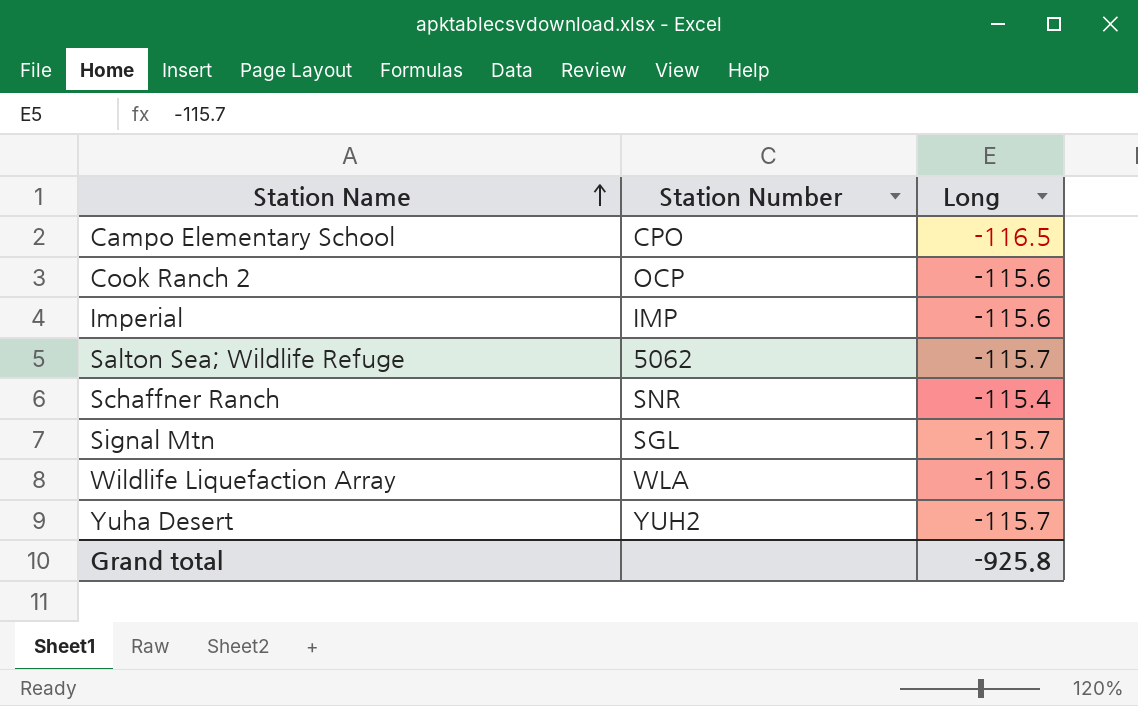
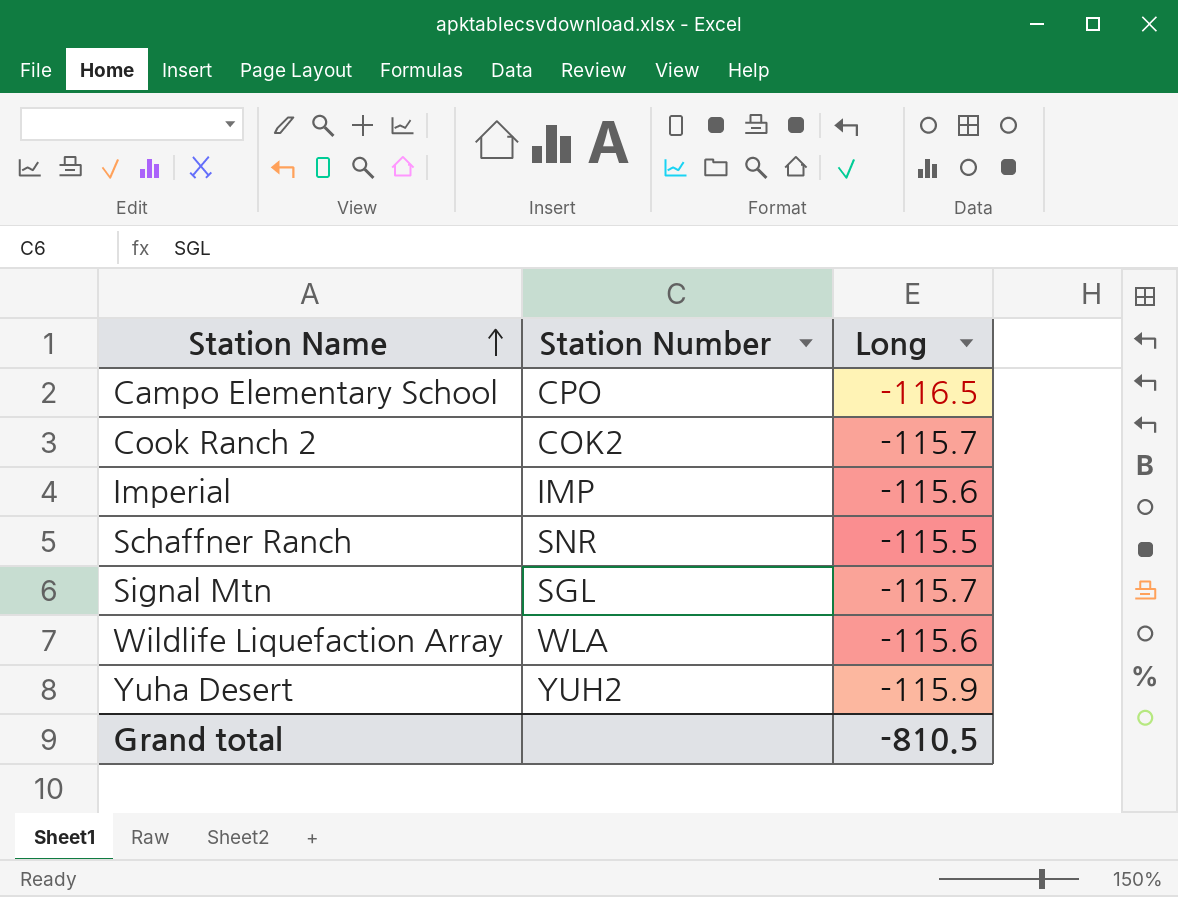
row Salton Sea; Wildlife Refuge: 5062 | -115.7 -> none
Cook Ranch 2 | Station Number: OCP -> COK2
Cook Ranch 2 | Long: -115.6 -> -115.7
Schaffner Ranch | Long: -115.4 -> -115.5
Yuha Desert | Long: -115.7 -> -115.9
Grand total | Long: -925.8 -> -810.5

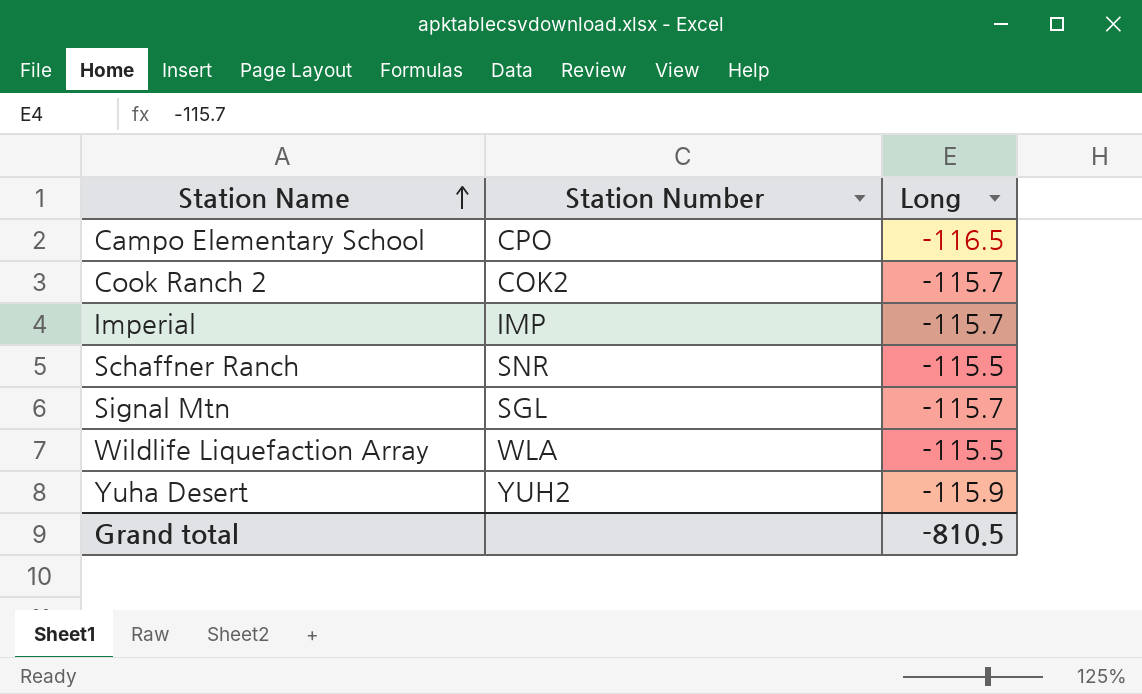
Imperial | Long: -115.6 -> -115.7
Wildlife Liquefaction Array | Long: -115.6 -> -115.5

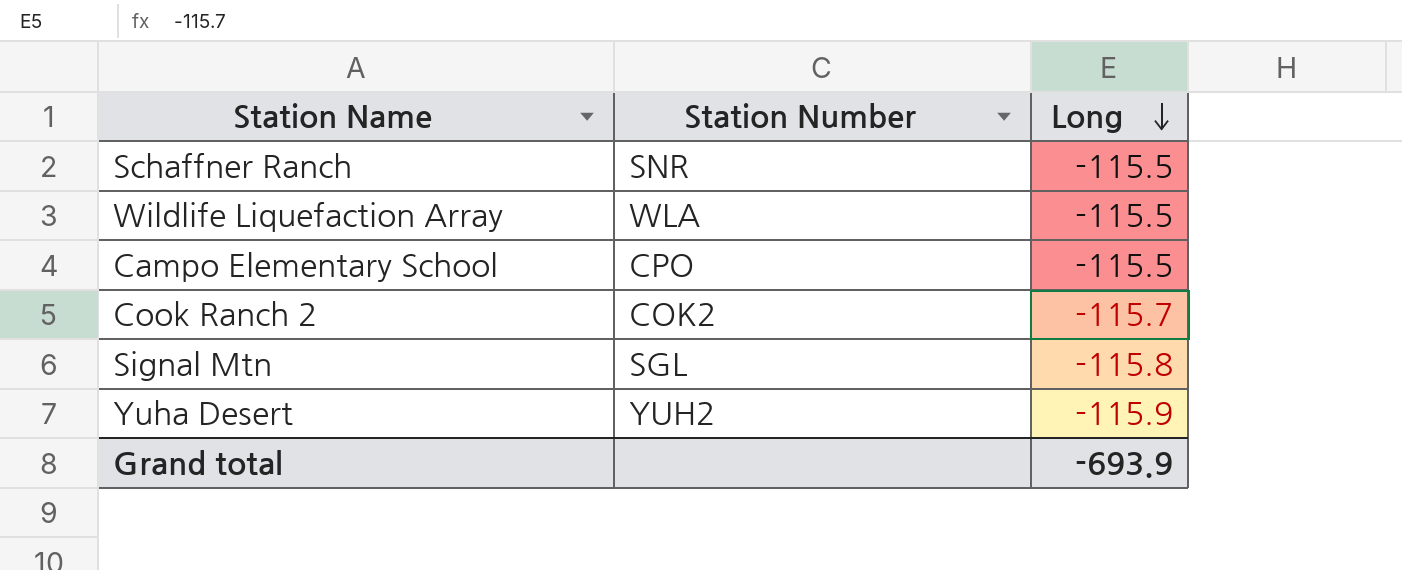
row order: Station Name ascending -> Long descending
row Imperial: IMP | -115.7 -> none
Campo Elementary School | Long: -116.5 -> -115.5
Signal Mtn | Long: -115.7 -> -115.8
Grand total | Long: -810.5 -> -693.9

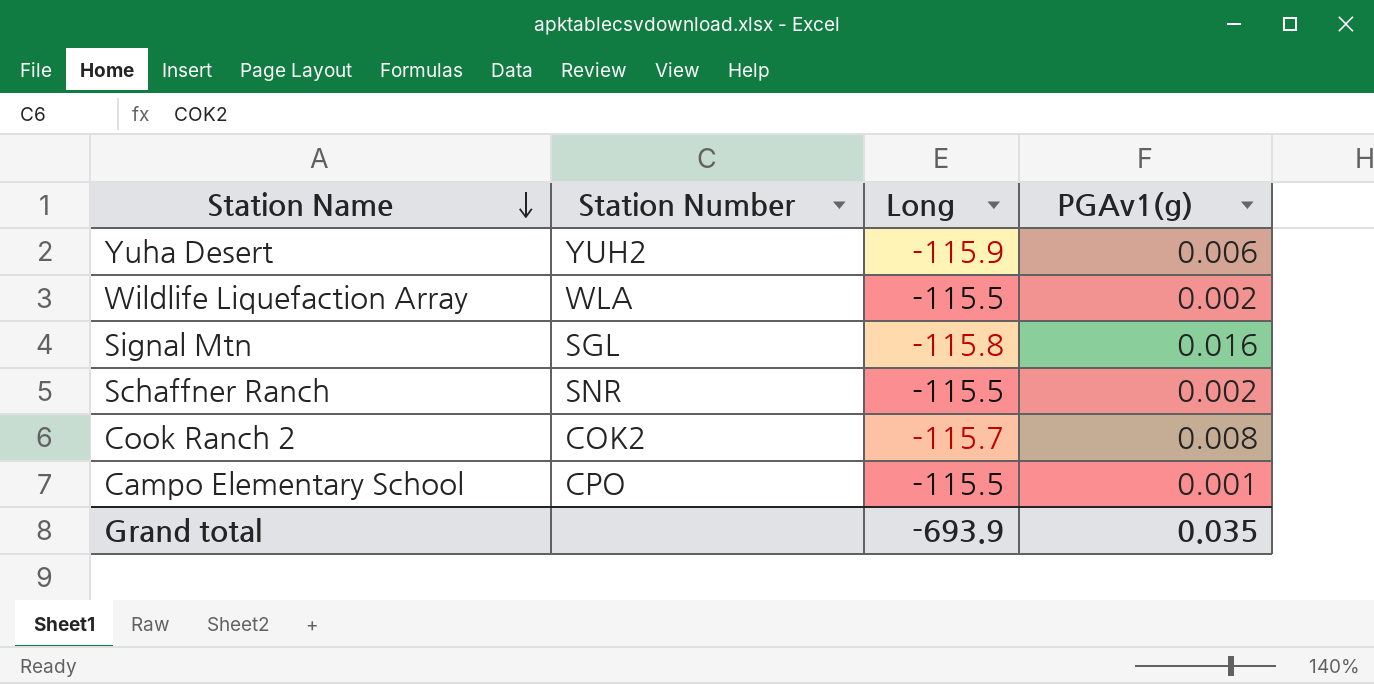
row order: Long descending -> Station Name descending
column PGAv1(g) | position: none -> 4

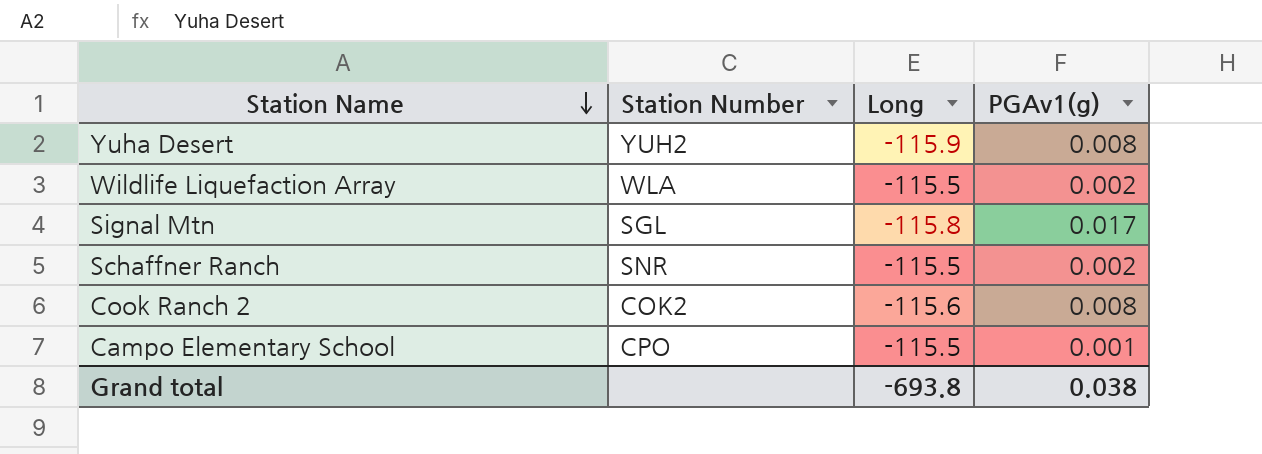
Yuha Desert | PGAv1(g): 0.006 -> 0.008
Signal Mtn | PGAv1(g): 0.016 -> 0.017
Cook Ranch 2 | Long: -115.7 -> -115.6
Grand total | Long: -693.9 -> -693.8
Grand total | PGAv1(g): 0.035 -> 0.038

